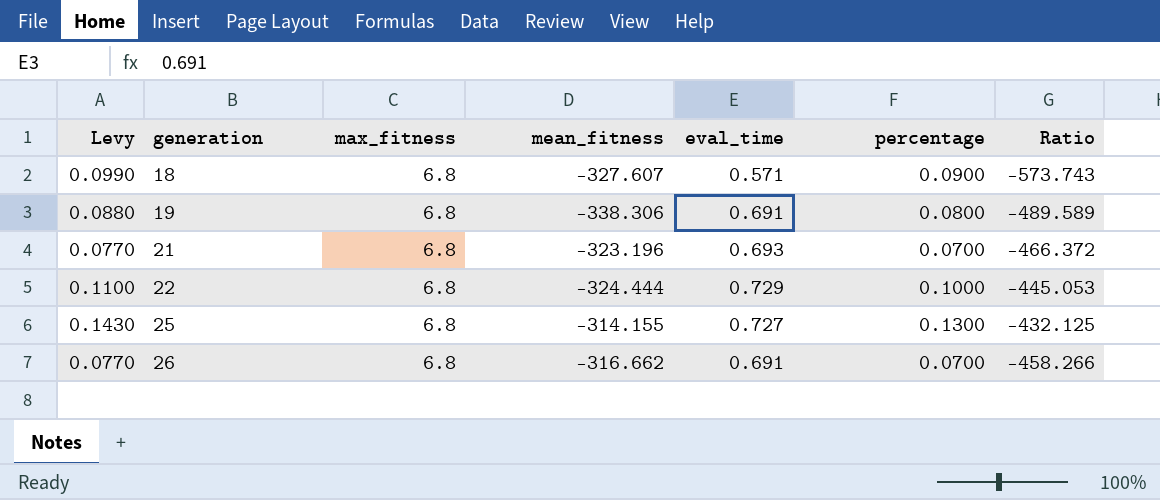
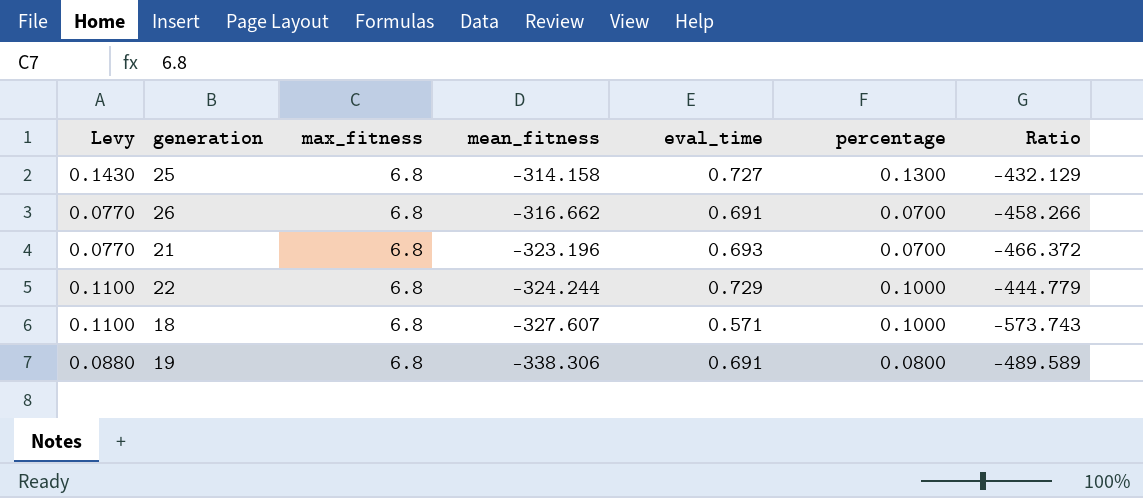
row order: generation ascending -> mean_fitness descending
25 | mean_fitness: -314.155 -> -314.158
25 | Ratio: -432.125 -> -432.129
22 | mean_fitness: -324.444 -> -324.244
22 | Ratio: -445.053 -> -444.779
18 | Levy: 0.0990 -> 0.1100
18 | percentage: 0.0900 -> 0.1000

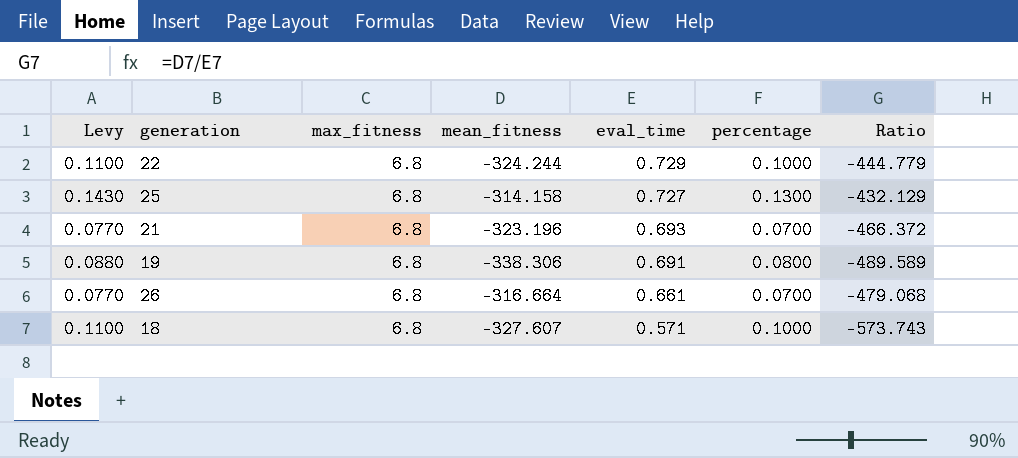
row order: mean_fitness descending -> eval_time descending
26 | mean_fitness: -316.662 -> -316.664
26 | eval_time: 0.691 -> 0.661
26 | Ratio: -458.266 -> -479.068

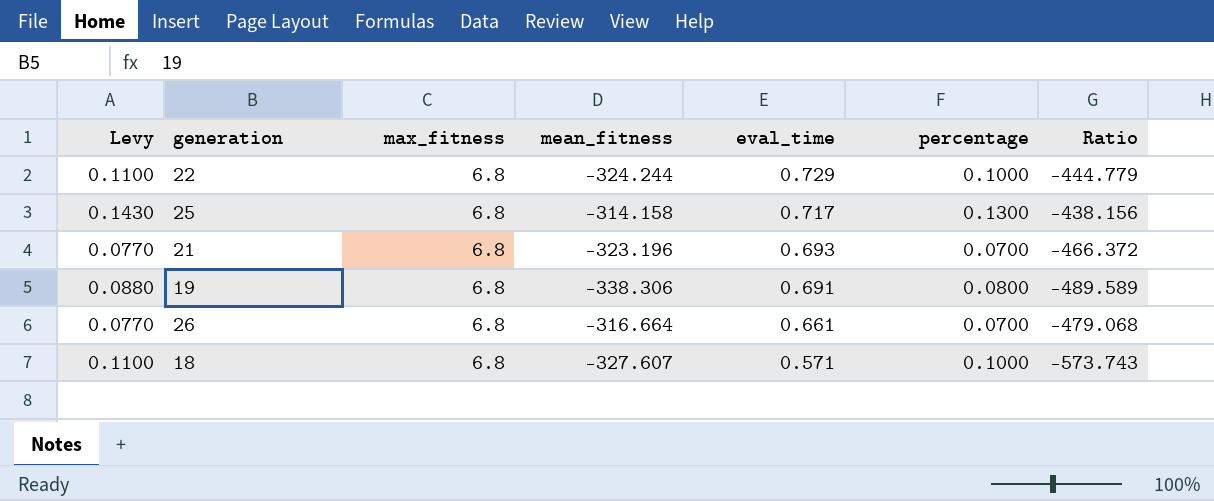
25 | eval_time: 0.727 -> 0.717
25 | Ratio: -432.129 -> -438.156

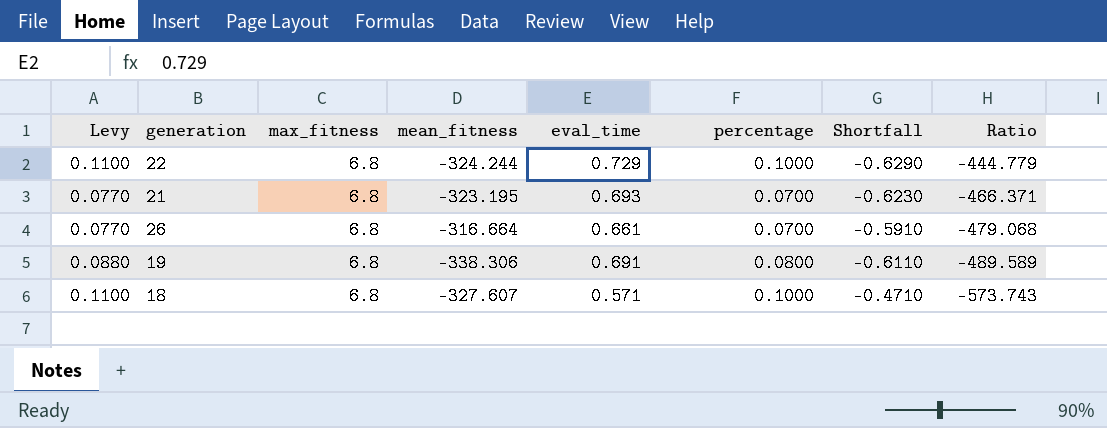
row order: eval_time descending -> Ratio descending
column Shortfall | formula: none -> [percentage] - [eval_time]
row 25: 0.1430 | 6.8 | -314.158 | 0.717 | 0.1300 | -438.156 -> none
21 | mean_fitness: -323.196 -> -323.195
21 | Ratio: -466.372 -> -466.371

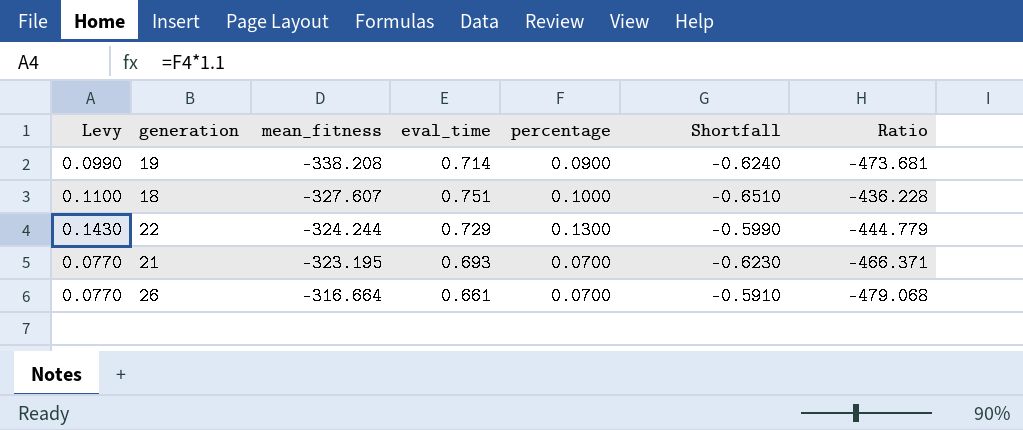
row order: Ratio descending -> mean_fitness ascending
column max_fitness | position: 3 -> none
19 | Levy: 0.0880 -> 0.0990
19 | mean_fitness: -338.306 -> -338.208
19 | eval_time: 0.691 -> 0.714
19 | percentage: 0.0800 -> 0.0900
19 | Shortfall: -0.6110 -> -0.6240
19 | Ratio: -489.589 -> -473.681
18 | eval_time: 0.571 -> 0.751
18 | Shortfall: -0.4710 -> -0.6510
18 | Ratio: -573.743 -> -436.228
22 | Levy: 0.1100 -> 0.1430
22 | percentage: 0.1000 -> 0.1300
22 | Shortfall: -0.6290 -> -0.5990

